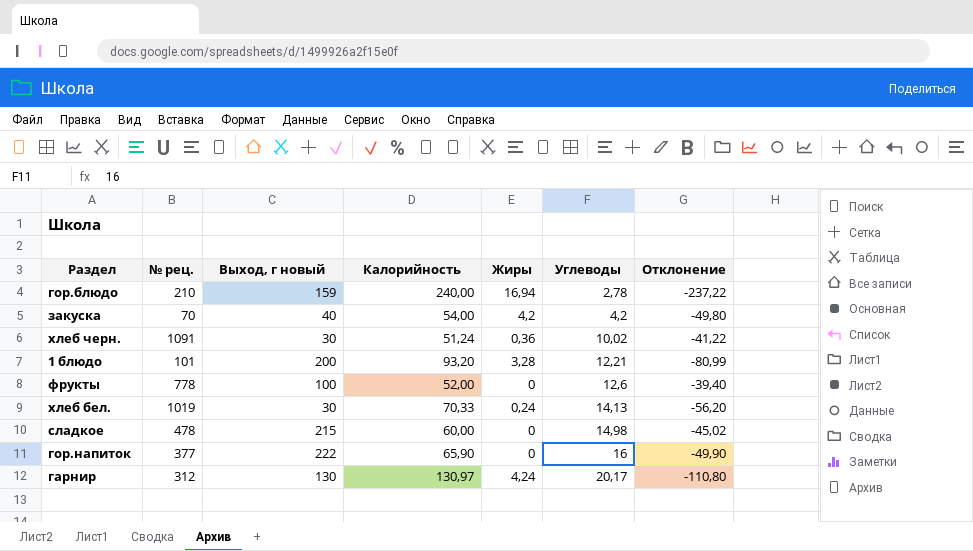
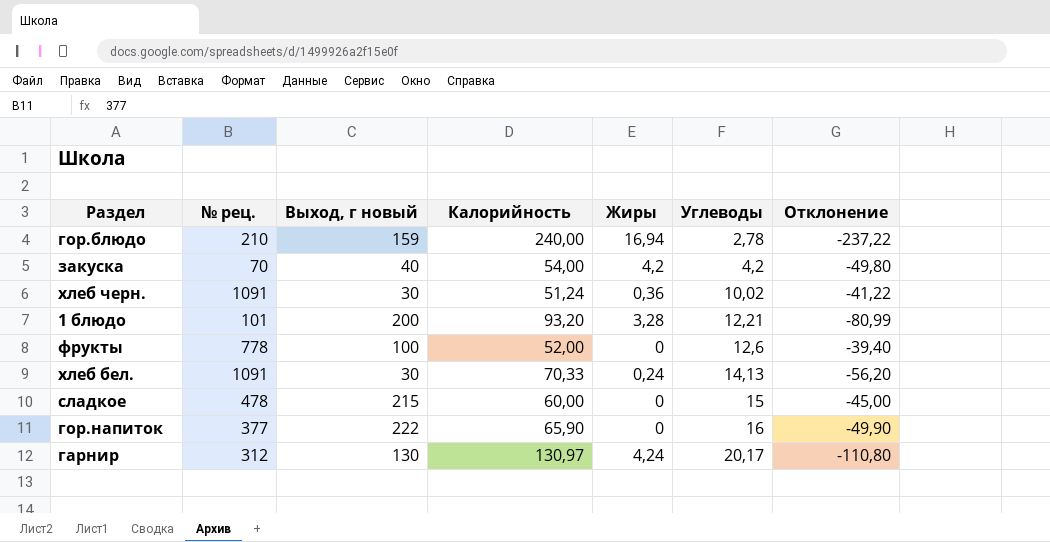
хлеб бел. | № рец.: 1019 -> 1091
сладкое | Углеводы: 14,98 -> 15
сладкое | Отклонение: -45,02 -> -45,00

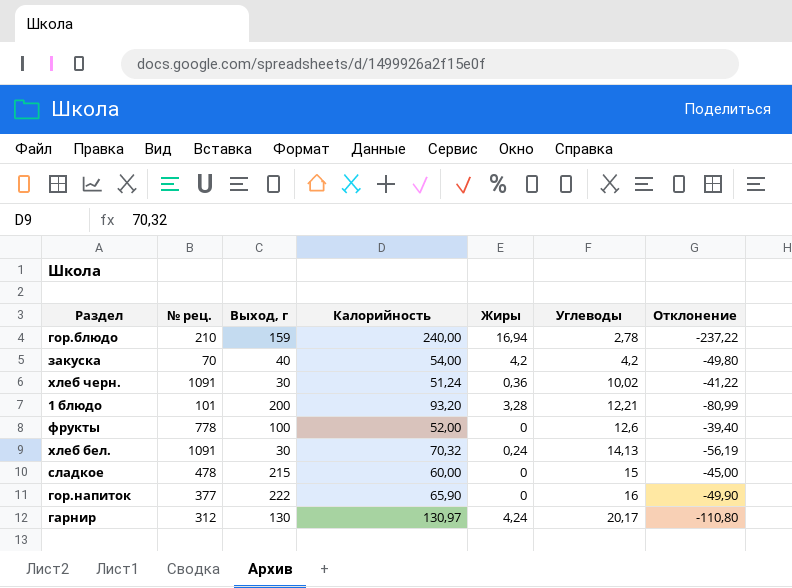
column name: Выход, г новый -> Выход, г
хлеб бел. | Калорийность: 70,33 -> 70,32
хлеб бел. | Отклонение: -56,20 -> -56,19

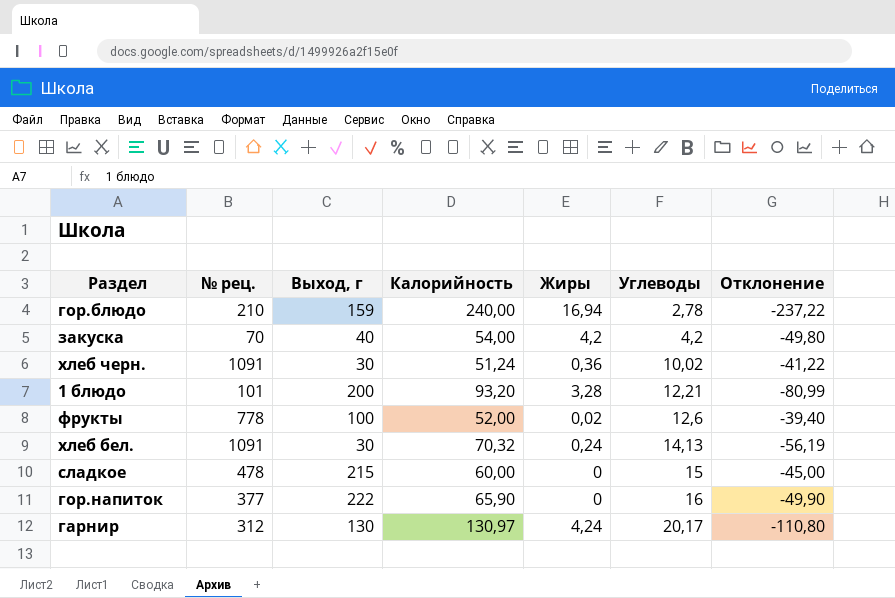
фрукты | Жиры: 0 -> 0,02

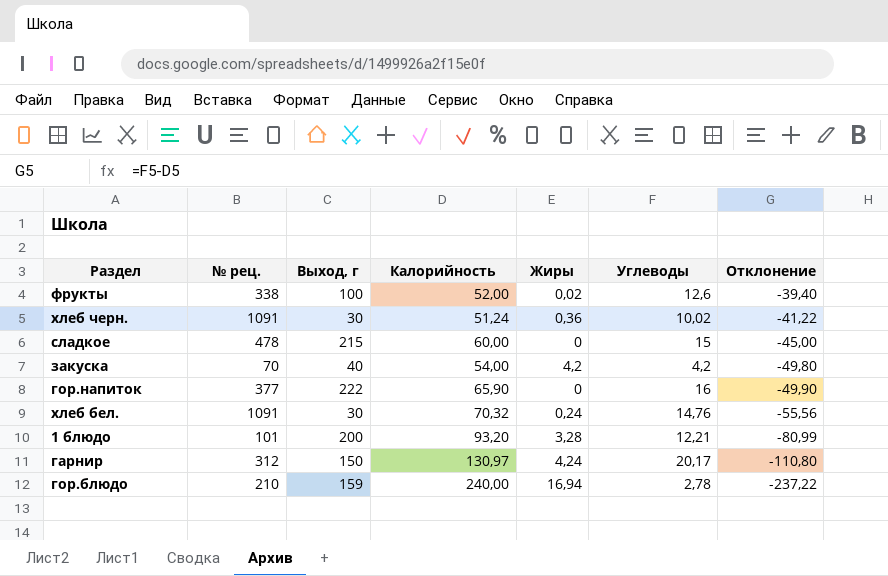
row order: Углеводы ascending -> Отклонение descending
фрукты | № рец.: 778 -> 338
хлеб бел. | Углеводы: 14,13 -> 14,76
хлеб бел. | Отклонение: -56,19 -> -55,56
гарнир | Выход, г: 130 -> 150

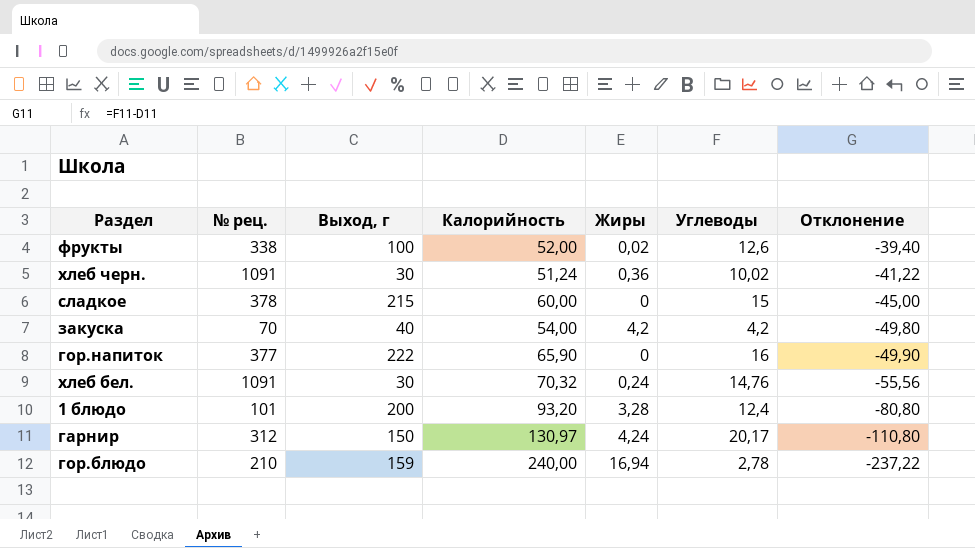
сладкое | № рец.: 478 -> 378
1 блюдо | Углеводы: 12,21 -> 12,4
1 блюдо | Отклонение: -80,99 -> -80,80

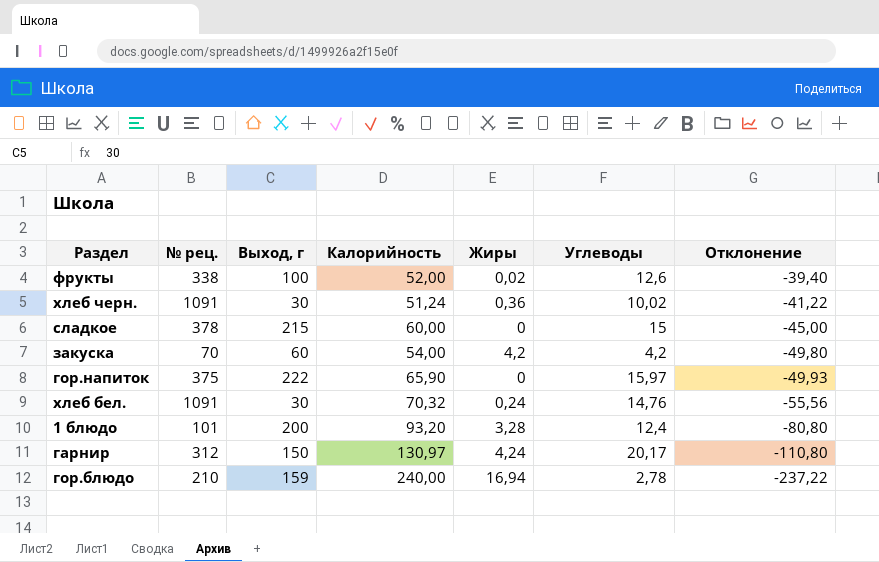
закуска | Выход, г: 40 -> 60
гор.напиток | № рец.: 377 -> 375
гор.напиток | Углеводы: 16 -> 15,97
гор.напиток | Отклонение: -49,90 -> -49,93

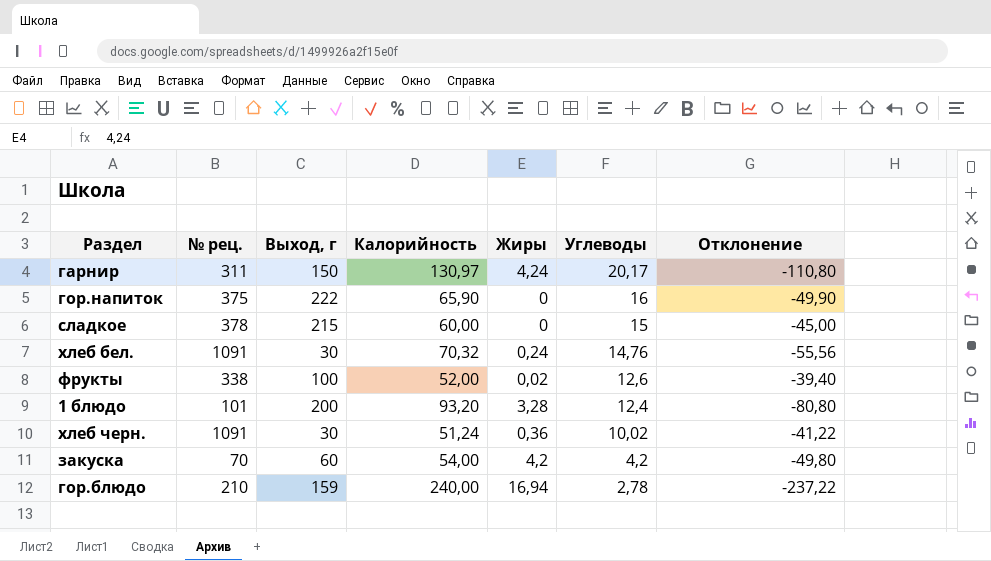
row order: Отклонение descending -> Углеводы descending
гарнир | № рец.: 312 -> 311
гор.напиток | Углеводы: 15,97 -> 16
гор.напиток | Отклонение: -49,93 -> -49,90

